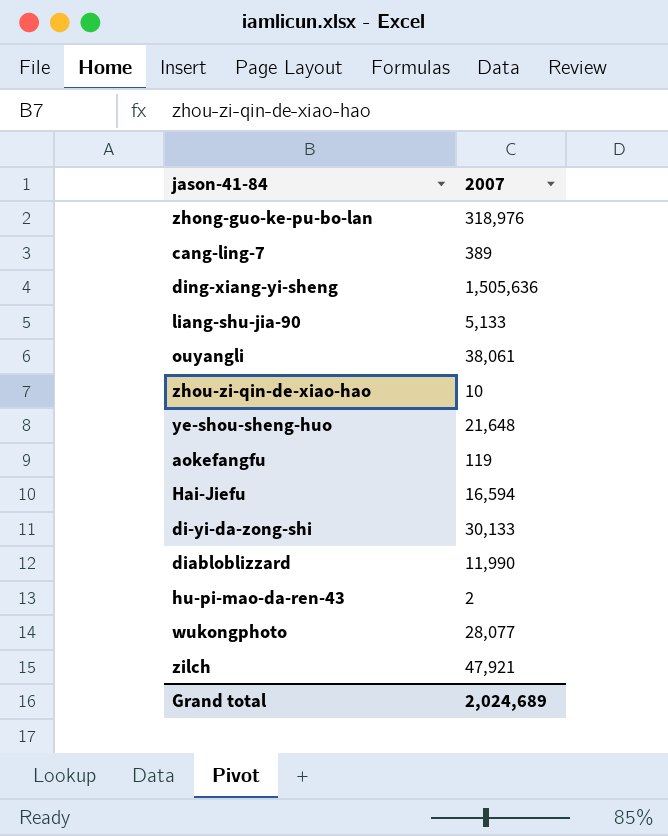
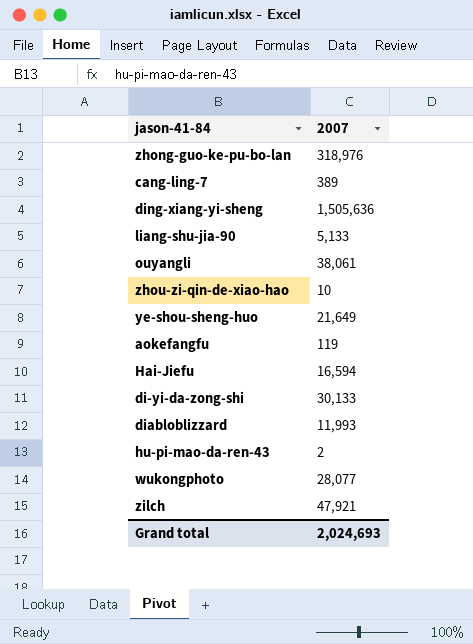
ye-shou-sheng-huo | 2007: 21,648 -> 21,649
diabloblizzard | 2007: 11,990 -> 11,993
Grand total | 2007: 2,024,689 -> 2,024,693

